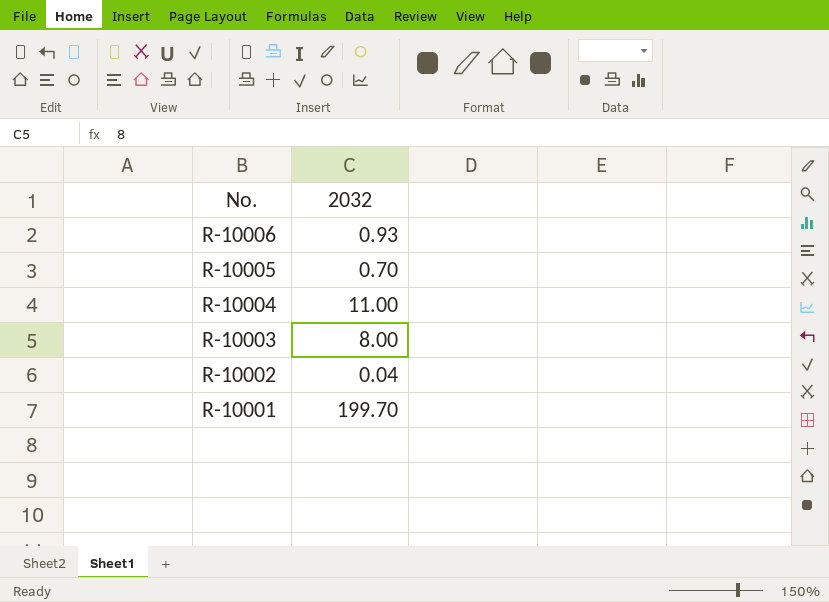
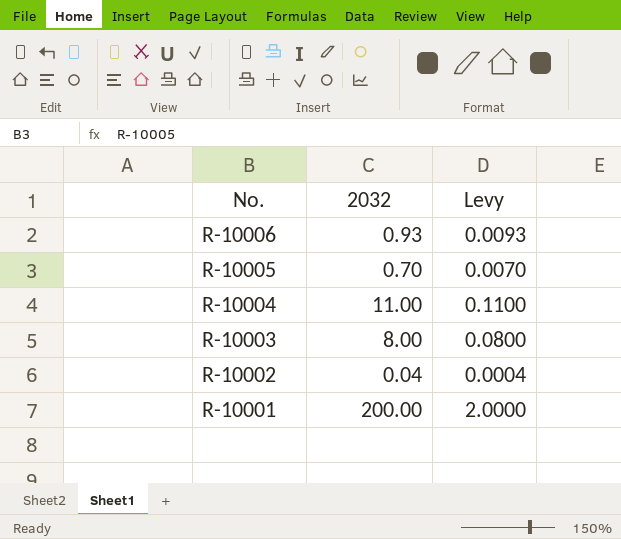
column Levy | formula: none -> [2032] * 0.01
R-10001 | 2032: 199.70 -> 200.00

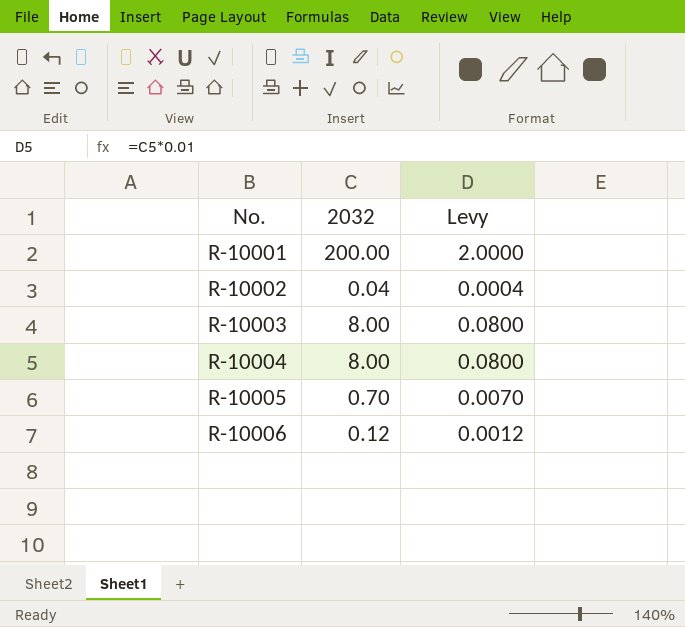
row order: No. descending -> No. ascending
R-10004 | 2032: 11.00 -> 8.00
R-10004 | Levy: 0.1100 -> 0.0800
R-10006 | 2032: 0.93 -> 0.12
R-10006 | Levy: 0.0093 -> 0.0012

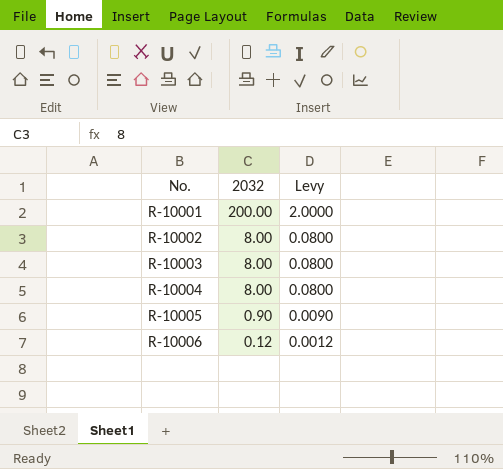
R-10002 | 2032: 0.04 -> 8.00
R-10002 | Levy: 0.0004 -> 0.0800
R-10005 | 2032: 0.70 -> 0.90
R-10005 | Levy: 0.0070 -> 0.0090

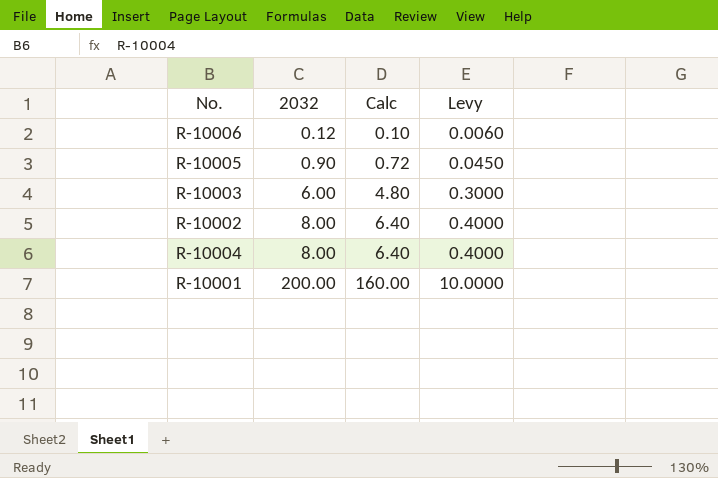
row order: No. ascending -> 2032 ascending
column Calc | formula: none -> [2032] * 0.8
column Levy | formula: [2032] * 0.01 -> [2032] * 0.05
R-10003 | 2032: 8.00 -> 6.00

